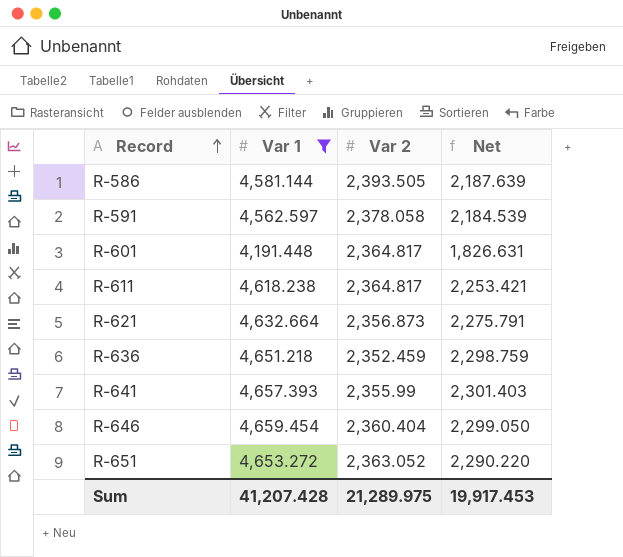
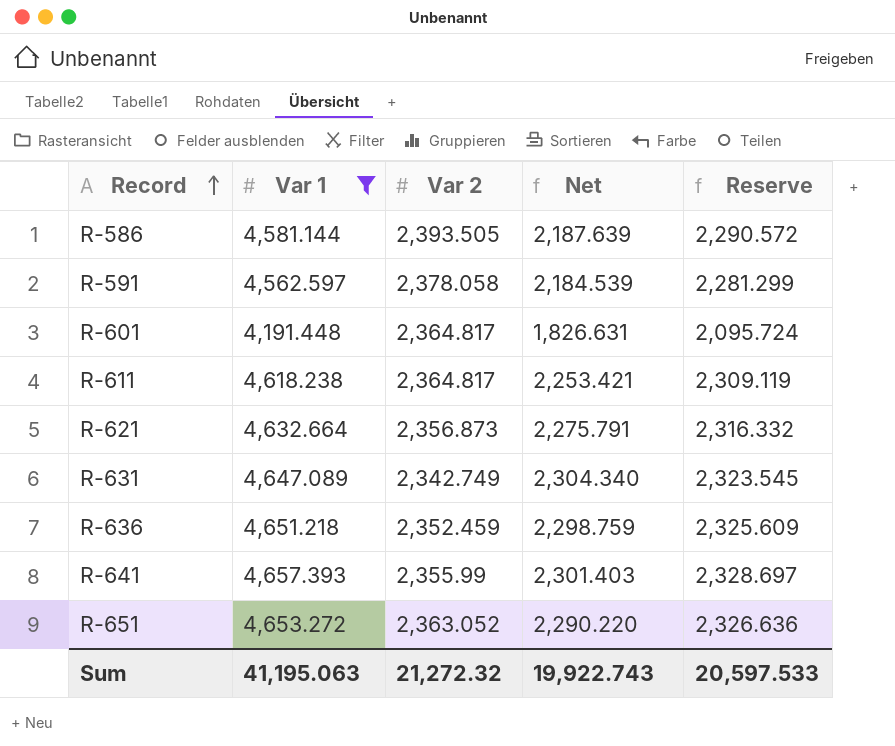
column Reserve | formula: none -> [Var 1] * 0.5
row R-646: 4,659.454 | 2,360.404 | 2,299.050 -> none
row R-631: none -> 4,647.089 | 2,342.749 | 2,304.340 | 2,323.545
Sum | Var 1: 41,207.428 -> 41,195.063
Sum | Var 2: 21,289.975 -> 21,272.32
Sum | Net: 19,917.453 -> 19,922.743

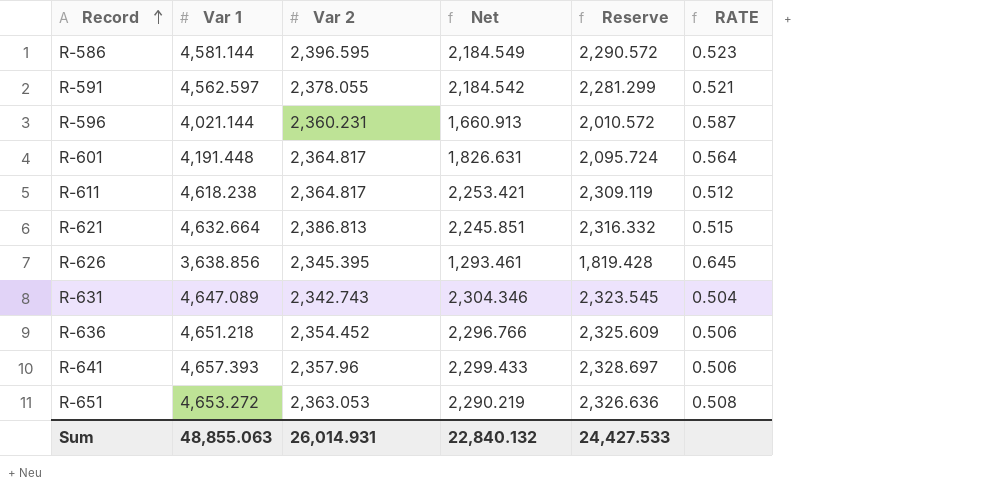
filter: Var 1 >= 4,191.448 -> none
column RATE | formula: none -> [Var 2] / [Var 1]
R-586 | Var 2: 2,393.505 -> 2,396.595
R-586 | Net: 2,187.639 -> 2,184.549
R-591 | Var 2: 2,378.058 -> 2,378.055
R-591 | Net: 2,184.539 -> 2,184.542
R-621 | Var 2: 2,356.873 -> 2,386.813
R-621 | Net: 2,275.791 -> 2,245.851
R-631 | Var 2: 2,342.749 -> 2,342.743
R-631 | Net: 2,304.340 -> 2,304.346
R-636 | Var 2: 2,352.459 -> 2,354.452
R-636 | Net: 2,298.759 -> 2,296.766
R-641 | Var 2: 2,355.99 -> 2,357.96
R-641 | Net: 2,301.403 -> 2,299.433
R-651 | Var 2: 2,363.052 -> 2,363.053
R-651 | Net: 2,290.220 -> 2,290.219
Sum | Var 1: 41,195.063 -> 48,855.063
Sum | Var 2: 21,272.32 -> 26,014.931
Sum | Net: 19,922.743 -> 22,840.132
Sum | Reserve: 20,597.533 -> 24,427.533

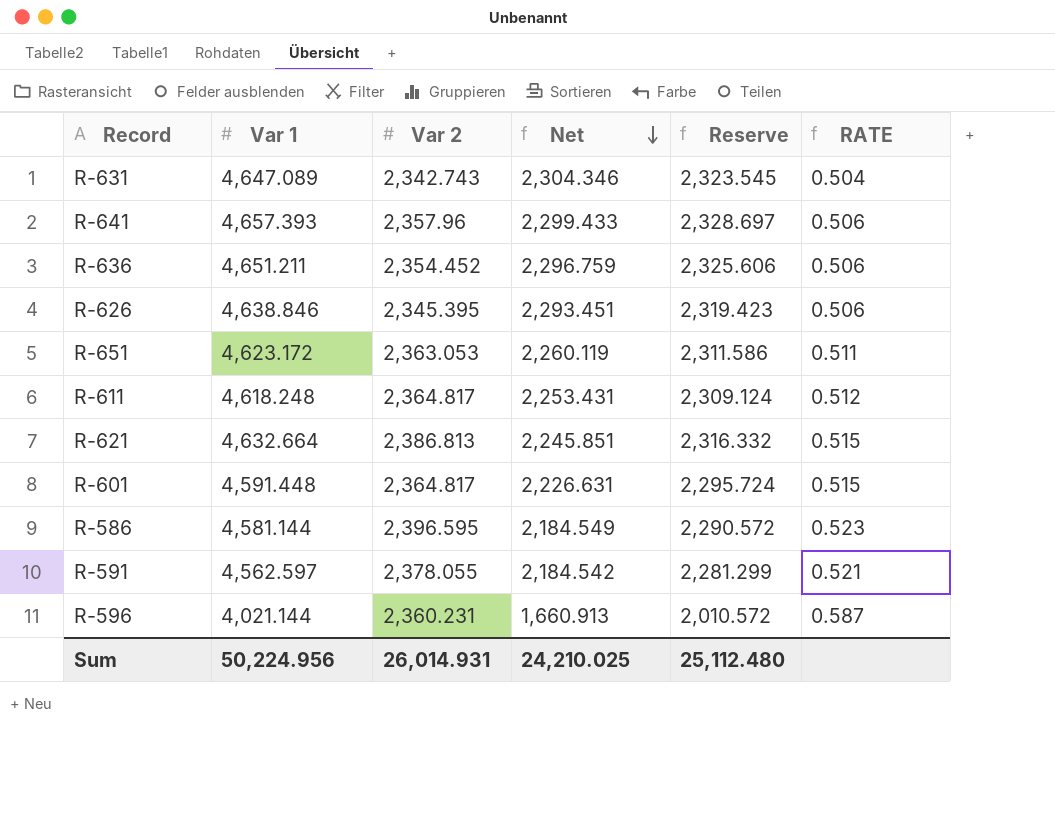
row order: Record ascending -> Net descending
R-636 | Var 1: 4,651.218 -> 4,651.211
R-636 | Net: 2,296.766 -> 2,296.759
R-636 | Reserve: 2,325.609 -> 2,325.606
R-626 | Var 1: 3,638.856 -> 4,638.846
R-626 | Net: 1,293.461 -> 2,293.451
R-626 | Reserve: 1,819.428 -> 2,319.423
R-626 | RATE: 0.645 -> 0.506
R-651 | Var 1: 4,653.272 -> 4,623.172
R-651 | Net: 2,290.219 -> 2,260.119
R-651 | Reserve: 2,326.636 -> 2,311.586
R-651 | RATE: 0.508 -> 0.511
R-611 | Var 1: 4,618.238 -> 4,618.248
R-611 | Net: 2,253.421 -> 2,253.431
R-611 | Reserve: 2,309.119 -> 2,309.124
R-601 | Var 1: 4,191.448 -> 4,591.448
R-601 | Net: 1,826.631 -> 2,226.631
R-601 | Reserve: 2,095.724 -> 2,295.724
R-601 | RATE: 0.564 -> 0.515
Sum | Var 1: 48,855.063 -> 50,224.956
Sum | Net: 22,840.132 -> 24,210.025
Sum | Reserve: 24,427.533 -> 25,112.480

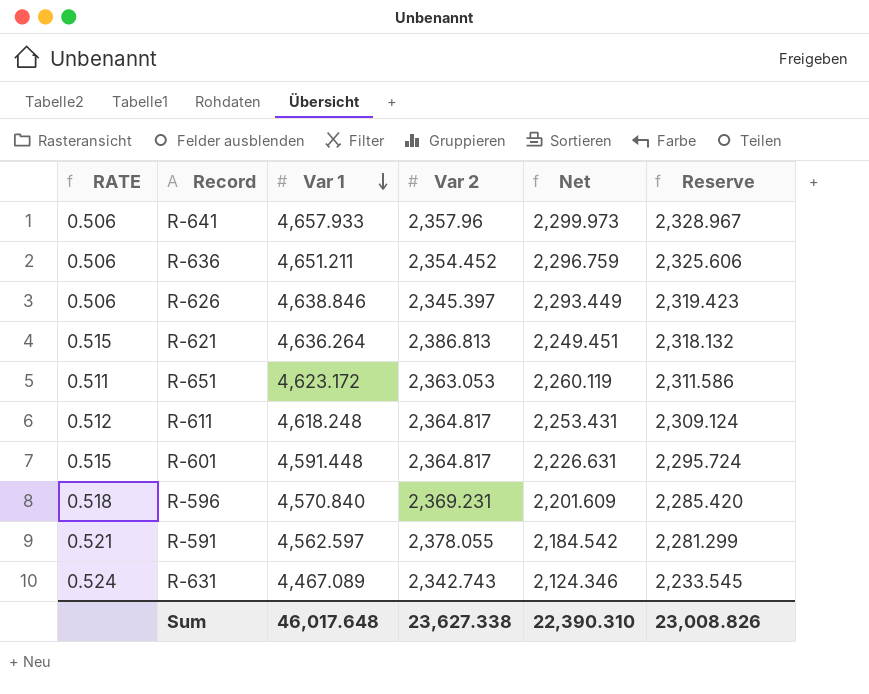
row order: Net descending -> Var 1 descending
column RATE | position: 6 -> 1
row R-586: 4,581.144 | 2,396.595 | 2,184.549 | 2,290.572 | 0.523 -> none
R-641 | Var 1: 4,657.393 -> 4,657.933
R-641 | Net: 2,299.433 -> 2,299.973
R-641 | Reserve: 2,328.697 -> 2,328.967
R-626 | Var 2: 2,345.395 -> 2,345.397
R-626 | Net: 2,293.451 -> 2,293.449
R-621 | Var 1: 4,632.664 -> 4,636.264
R-621 | Net: 2,245.851 -> 2,249.451
R-621 | Reserve: 2,316.332 -> 2,318.132
R-596 | RATE: 0.587 -> 0.518
R-596 | Var 1: 4,021.144 -> 4,570.840
R-596 | Var 2: 2,360.231 -> 2,369.231
R-596 | Net: 1,660.913 -> 2,201.609
R-596 | Reserve: 2,010.572 -> 2,285.420
R-631 | RATE: 0.504 -> 0.524
R-631 | Var 1: 4,647.089 -> 4,467.089
R-631 | Net: 2,304.346 -> 2,124.346
R-631 | Reserve: 2,323.545 -> 2,233.545
Sum | Var 1: 50,224.956 -> 46,017.648
Sum | Var 2: 26,014.931 -> 23,627.338
Sum | Net: 24,210.025 -> 22,390.310
Sum | Reserve: 25,112.480 -> 23,008.826

